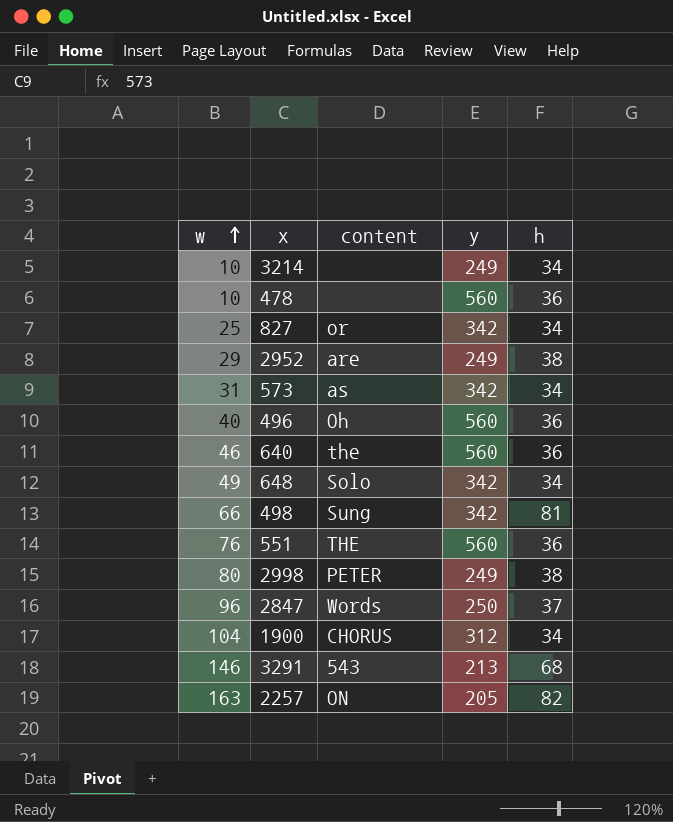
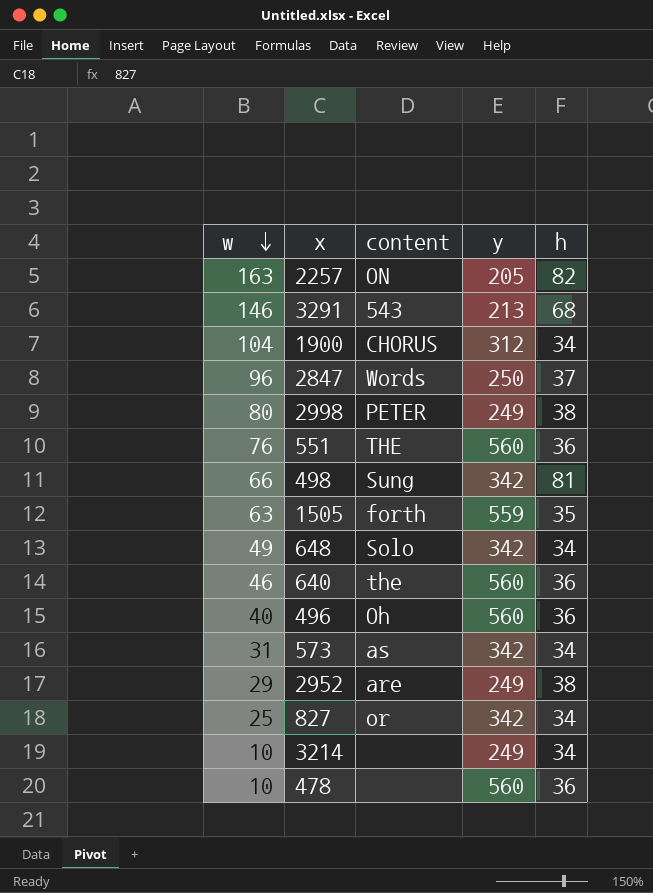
row order: w ascending -> w descending
row 1505: none -> 63 | forth | 559 | 35

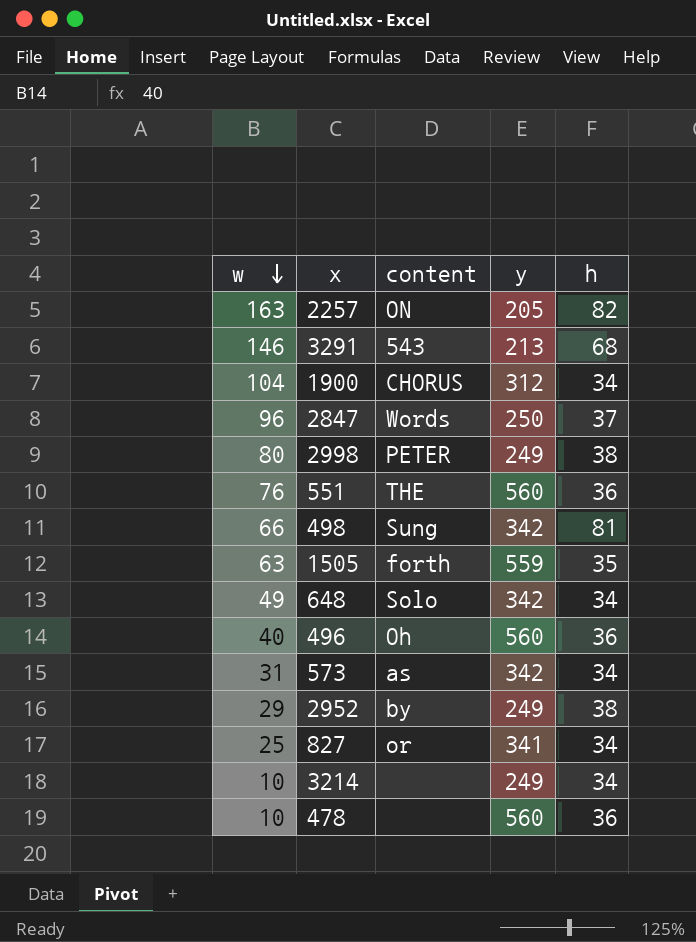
row 640: 46 | the | 560 | 36 -> none
2952 | content: are -> by
827 | y: 342 -> 341

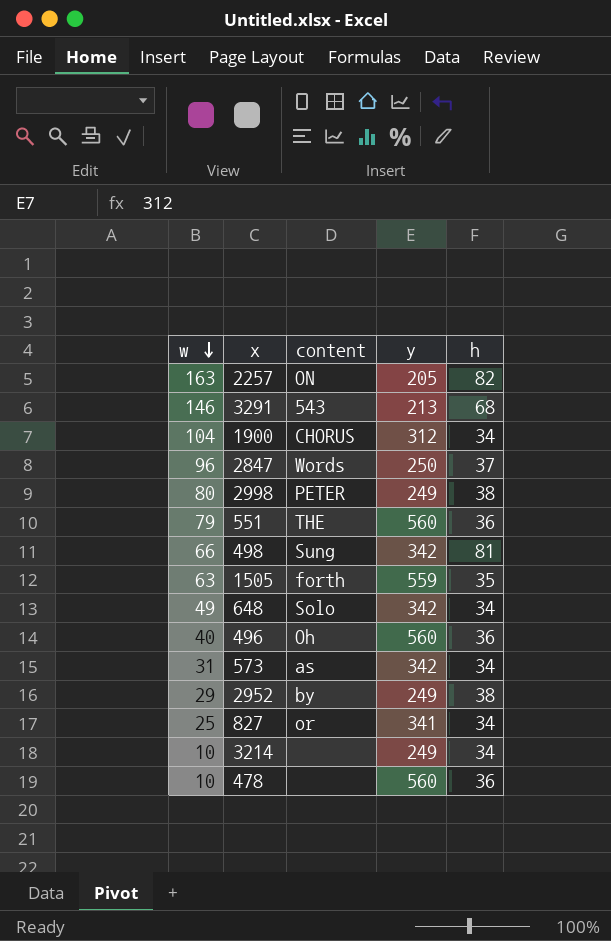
551 | w: 76 -> 79

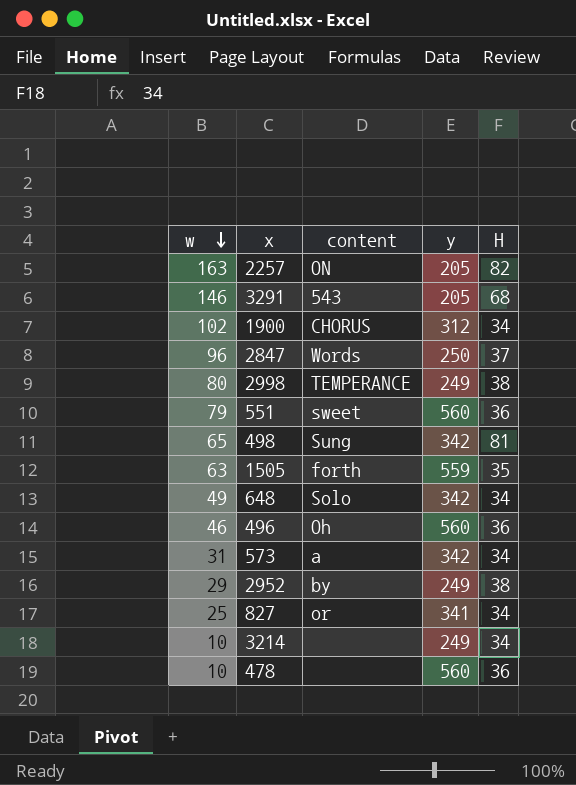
column name: h -> H
3291 | y: 213 -> 205
1900 | w: 104 -> 102
2998 | content: PETER -> TEMPERANCE
551 | content: THE -> sweet
498 | w: 66 -> 65
496 | w: 40 -> 46
573 | content: as -> a

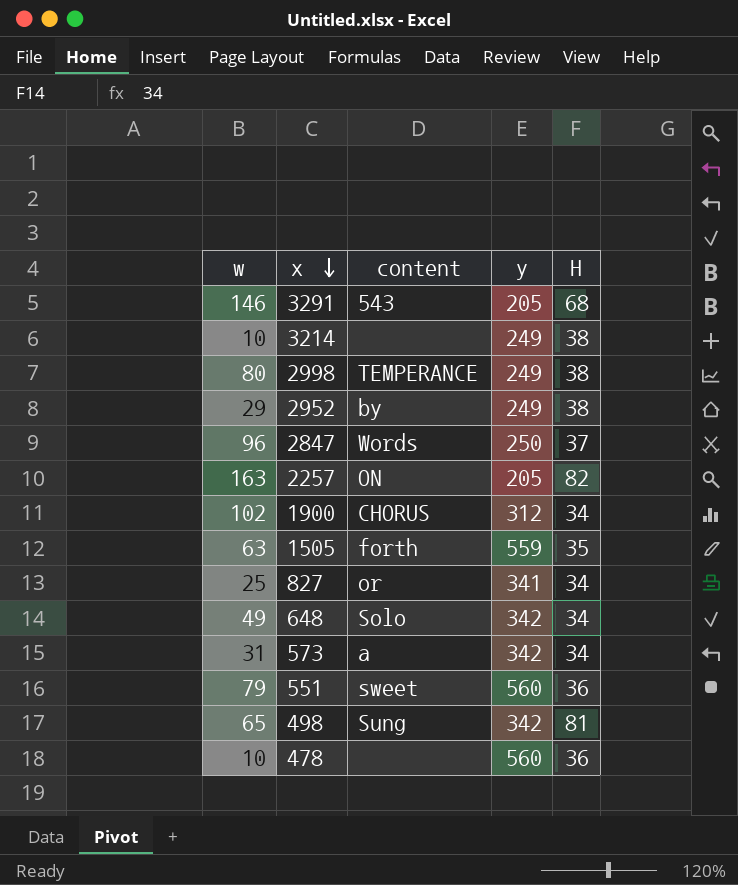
row order: w descending -> x descending
row 496: 46 | Oh | 560 | 36 -> none
3214 | H: 34 -> 38

